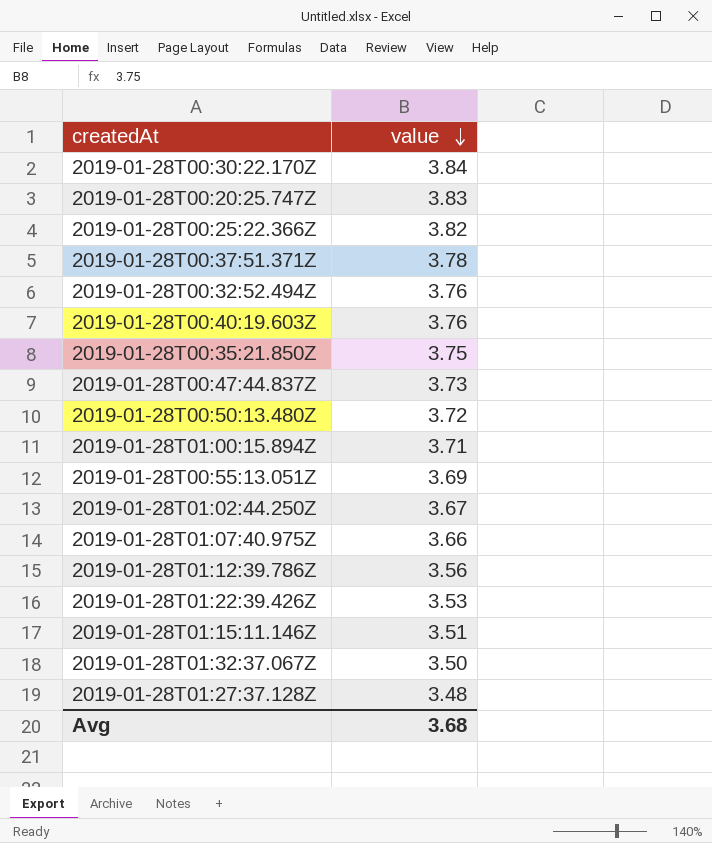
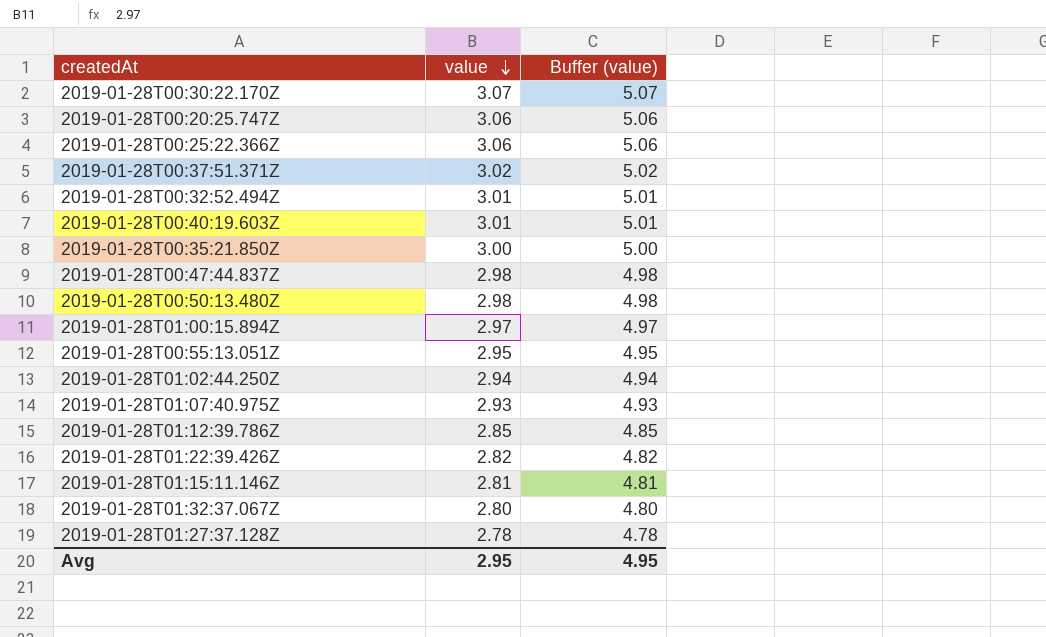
column Buffer (value) | formula: none -> [value] + 2
2019-01-28T00:30:22.170Z | value: 3.84 -> 3.07
2019-01-28T00:20:25.747Z | value: 3.83 -> 3.06
2019-01-28T00:25:22.366Z | value: 3.82 -> 3.06
2019-01-28T00:37:51.371Z | value: 3.78 -> 3.02
2019-01-28T00:32:52.494Z | value: 3.76 -> 3.01
2019-01-28T00:40:19.603Z | value: 3.76 -> 3.01
2019-01-28T00:35:21.850Z | value: 3.75 -> 3.00
2019-01-28T00:47:44.837Z | value: 3.73 -> 2.98
2019-01-28T00:50:13.480Z | value: 3.72 -> 2.98
2019-01-28T01:00:15.894Z | value: 3.71 -> 2.97
2019-01-28T00:55:13.051Z | value: 3.69 -> 2.95
2019-01-28T01:02:44.250Z | value: 3.67 -> 2.94
2019-01-28T01:07:40.975Z | value: 3.66 -> 2.93
2019-01-28T01:12:39.786Z | value: 3.56 -> 2.85
2019-01-28T01:22:39.426Z | value: 3.53 -> 2.82
2019-01-28T01:15:11.146Z | value: 3.51 -> 2.81
2019-01-28T01:32:37.067Z | value: 3.50 -> 2.80
2019-01-28T01:27:37.128Z | value: 3.48 -> 2.78
Avg | value: 3.68 -> 2.95

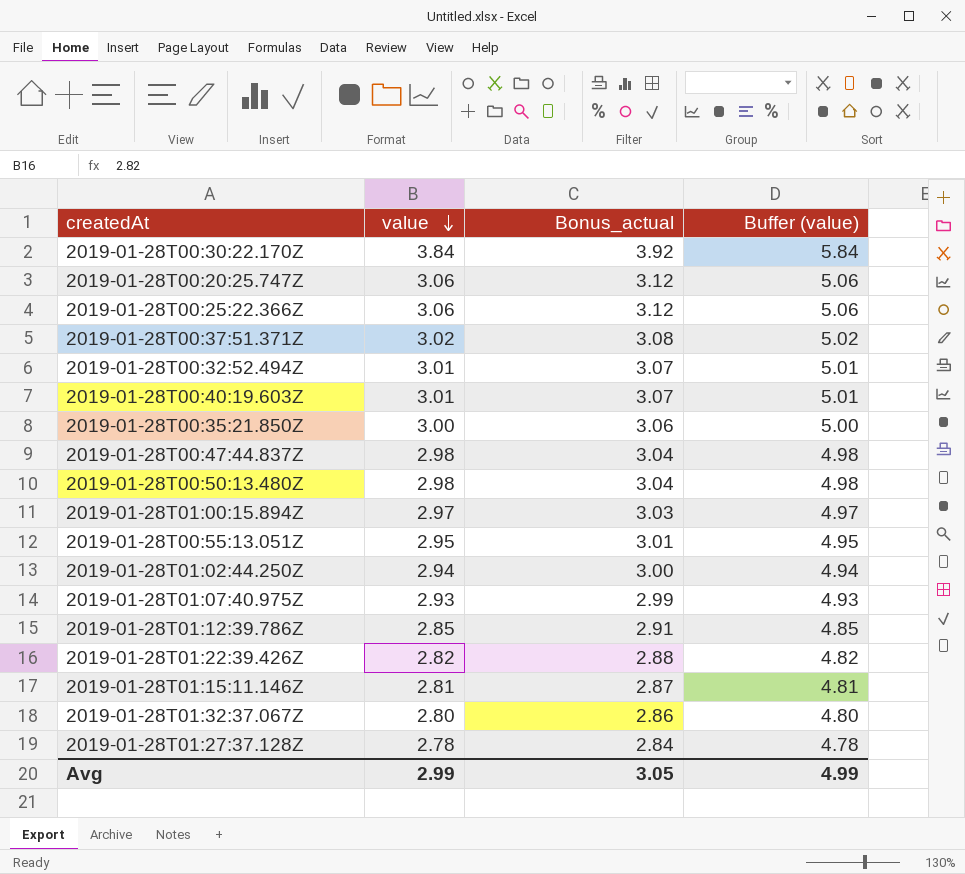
column Bonus_actual | formula: none -> [value] * 1.02
2019-01-28T00:30:22.170Z | value: 3.07 -> 3.84
2019-01-28T00:30:22.170Z | Buffer (value): 5.07 -> 5.84
Avg | value: 2.95 -> 2.99
Avg | Buffer (value): 4.95 -> 4.99

